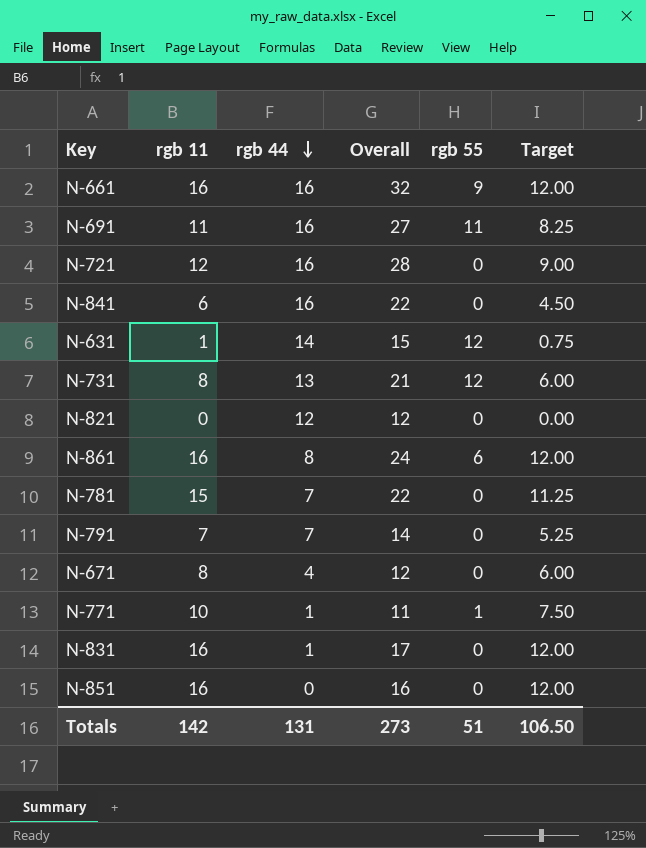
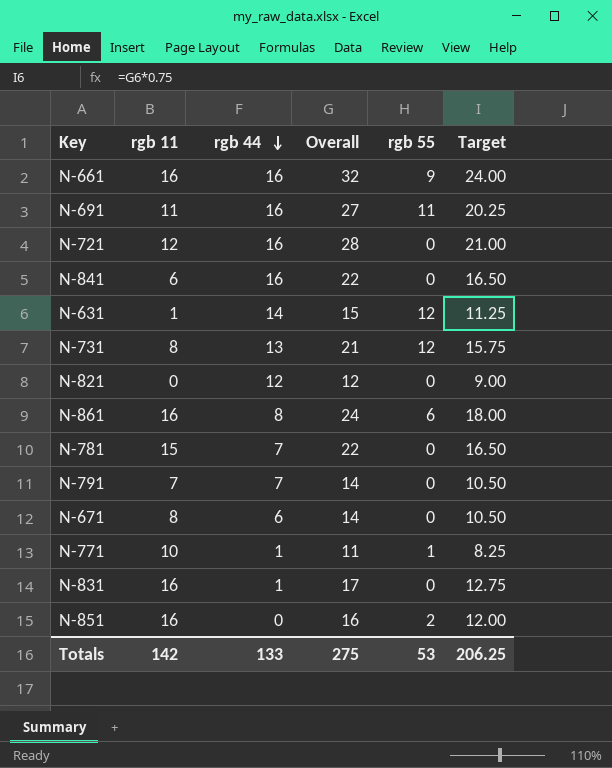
column Target | formula: [rgb 11] * 0.75 -> [Overall] * 0.75
N-671 | rgb 44: 4 -> 6
N-671 | Overall: 12 -> 14
N-851 | rgb 55: 0 -> 2
Totals | rgb 44: 131 -> 133
Totals | Overall: 273 -> 275
Totals | rgb 55: 51 -> 53
Totals | Target: 106.50 -> 206.25

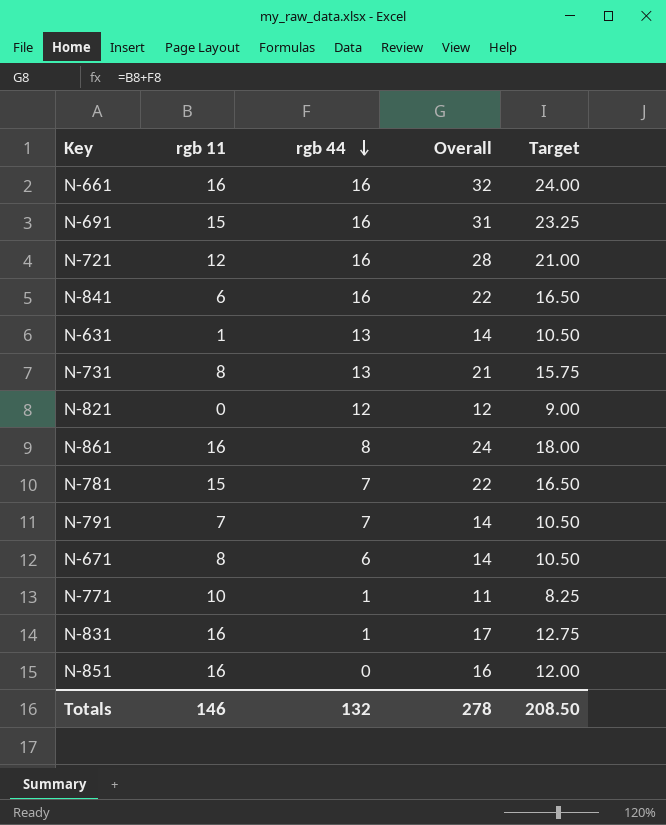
column rgb 55 | position: 5 -> none
N-691 | rgb 11: 11 -> 15
N-691 | Overall: 27 -> 31
N-691 | Target: 20.25 -> 23.25
N-631 | rgb 44: 14 -> 13
N-631 | Overall: 15 -> 14
N-631 | Target: 11.25 -> 10.50
Totals | rgb 11: 142 -> 146
Totals | rgb 44: 133 -> 132
Totals | Overall: 275 -> 278
Totals | Target: 206.25 -> 208.50

